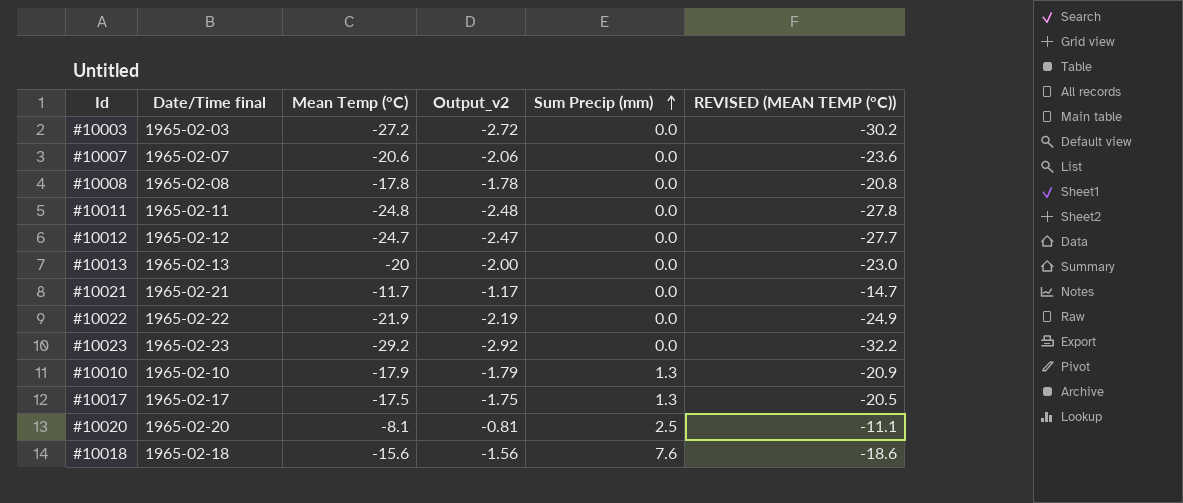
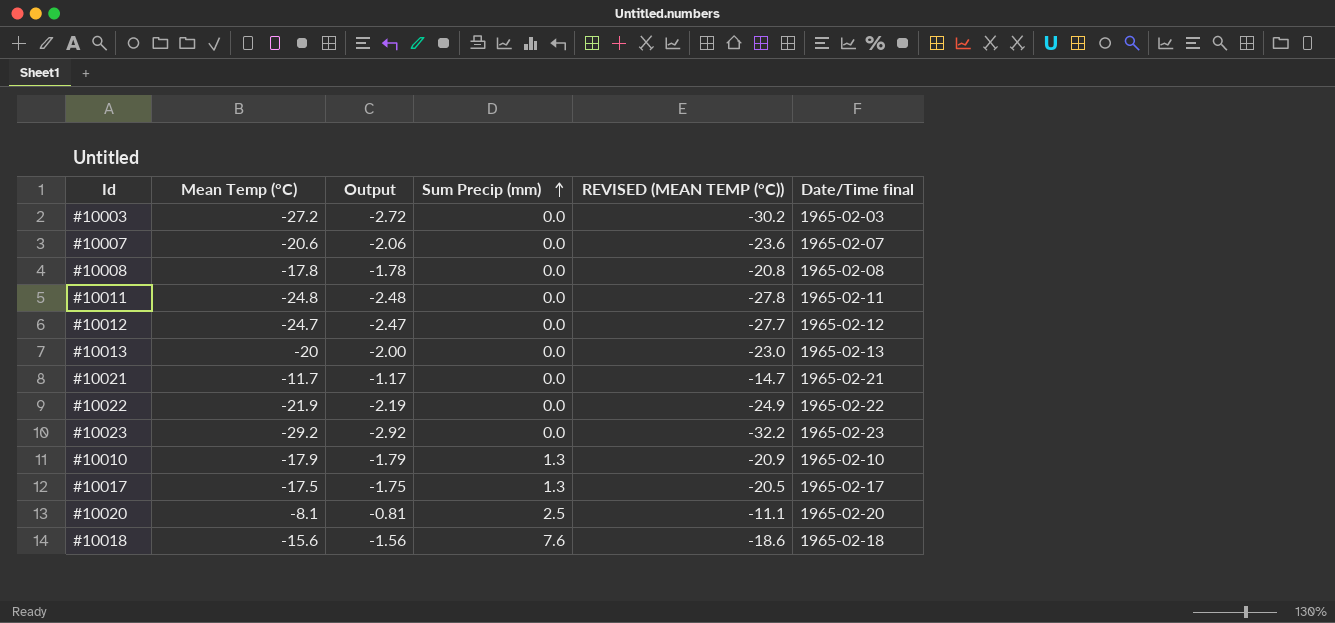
column name: Output_v2 -> Output
column Date/Time final | position: 2 -> 6

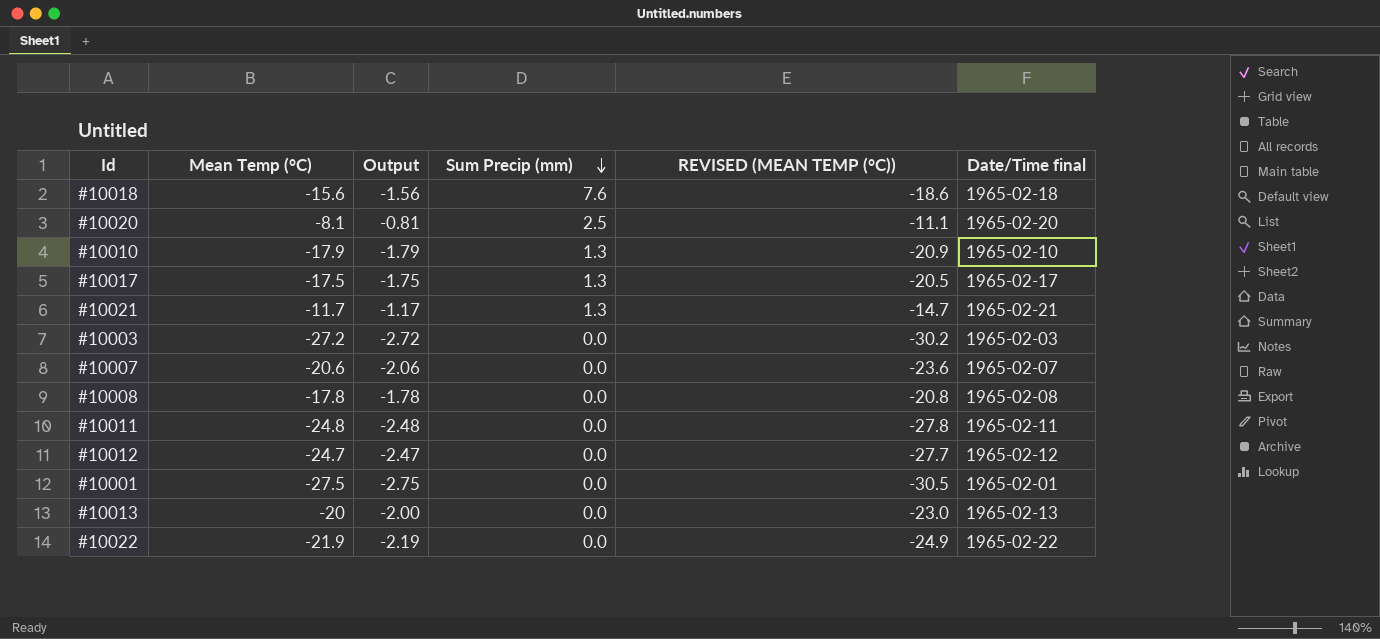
row order: Sum Precip (mm) ascending -> Sum Precip (mm) descending
row #10023: -29.2 | -2.92 | 0.0 | -32.2 | 1965-02-23 -> none
#10021 | Sum Precip (mm): 0.0 -> 1.3
row #10001: none -> -27.5 | -2.75 | 0.0 | -30.5 | 1965-02-01

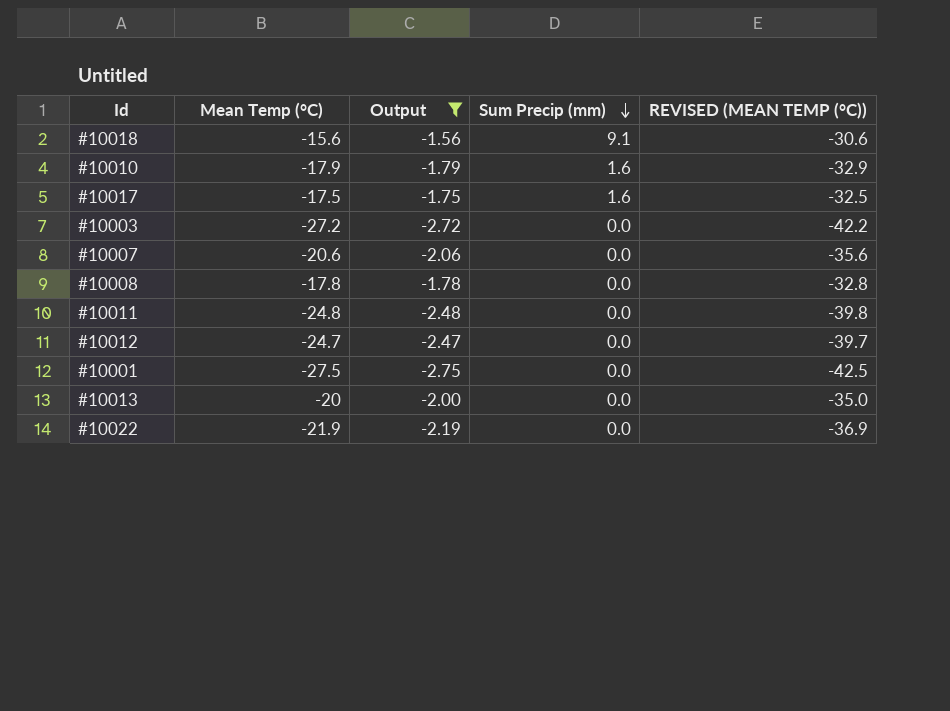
filter: none -> Output <= -1.56
column Date/Time final | position: 6 -> none
column REVISED (MEAN TEMP (°C)) | formula: [Mean Temp (°C)] - 3 -> [Mean Temp (°C)] - 15
#10018 | Sum Precip (mm): 7.6 -> 9.1
#10010 | Sum Precip (mm): 1.3 -> 1.6
#10017 | Sum Precip (mm): 1.3 -> 1.6

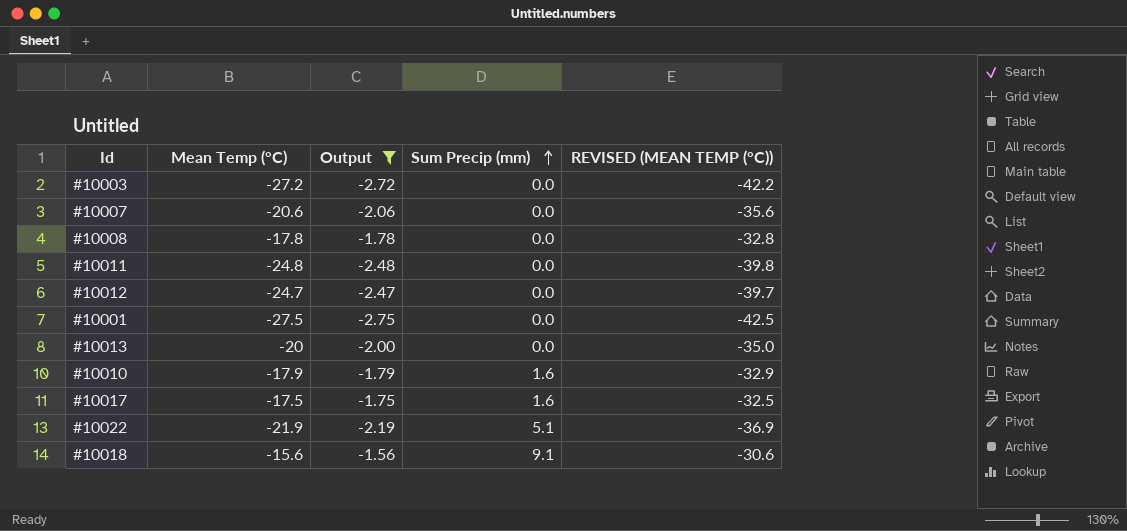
row order: Sum Precip (mm) descending -> Sum Precip (mm) ascending
#10022 | Sum Precip (mm): 0.0 -> 5.1

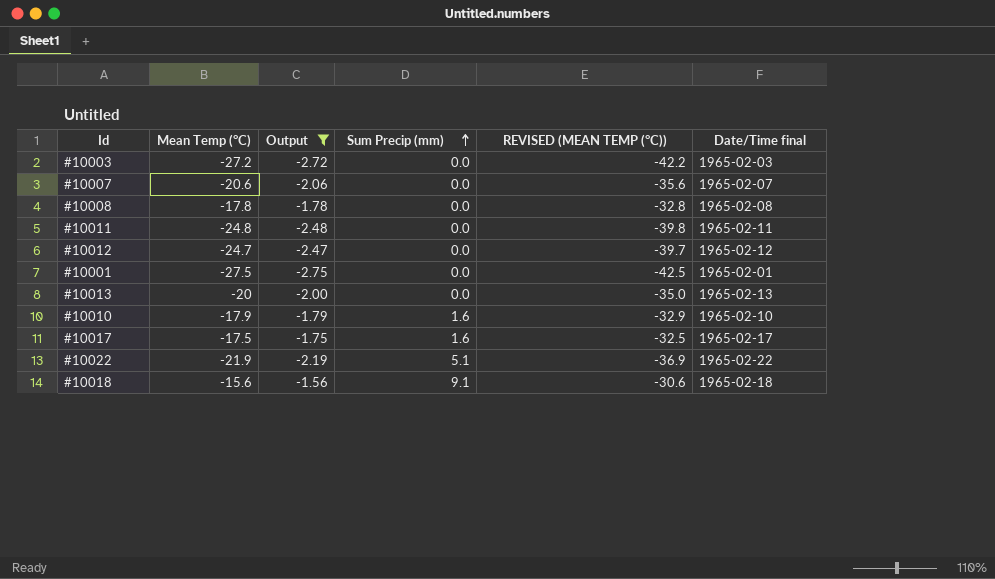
column Date/Time final | position: none -> 6

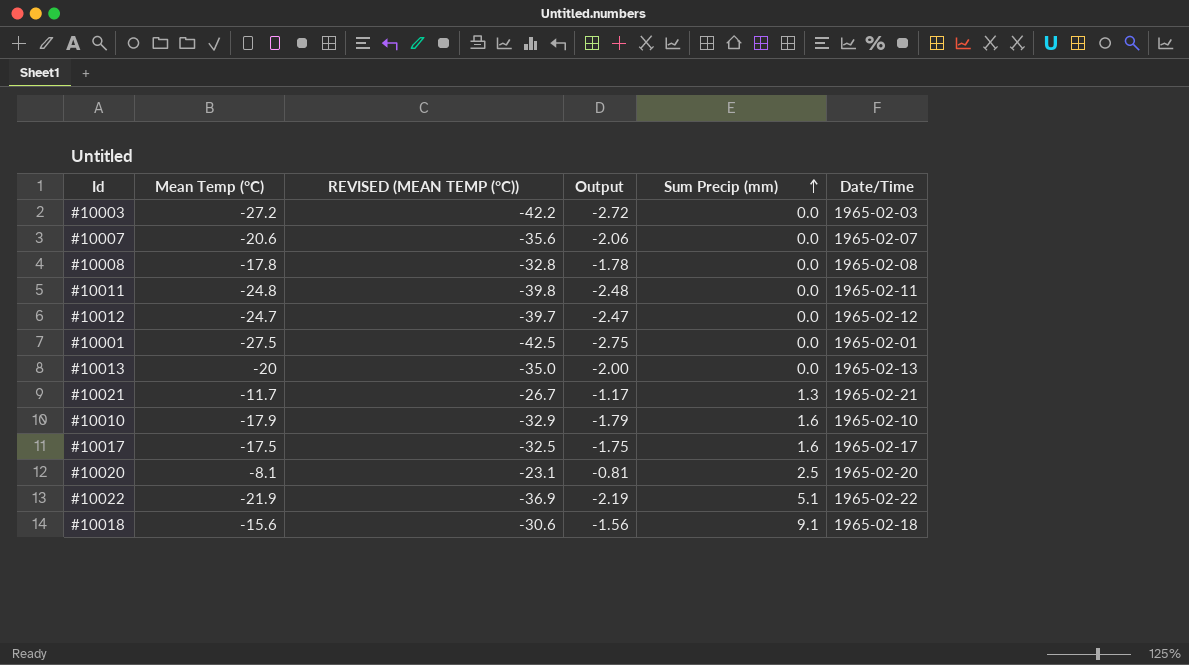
filter: Output <= -1.56 -> none
column REVISED (MEAN TEMP (°C)) | position: 5 -> 3
column name: Date/Time final -> Date/Time

